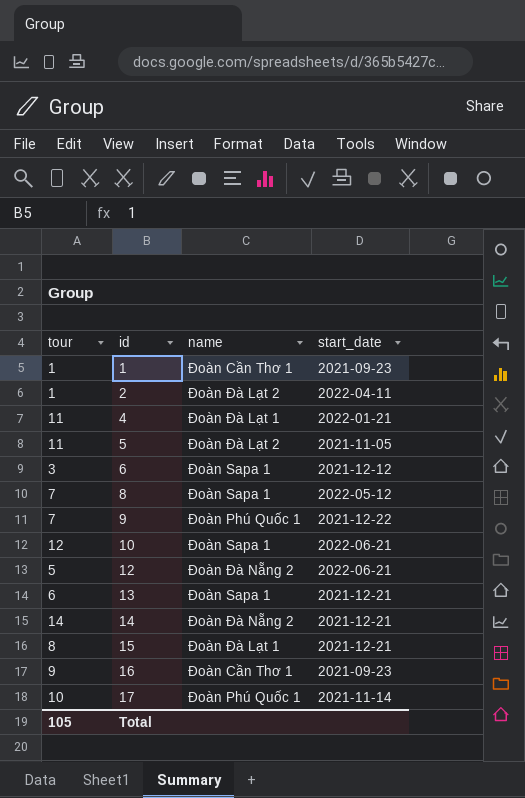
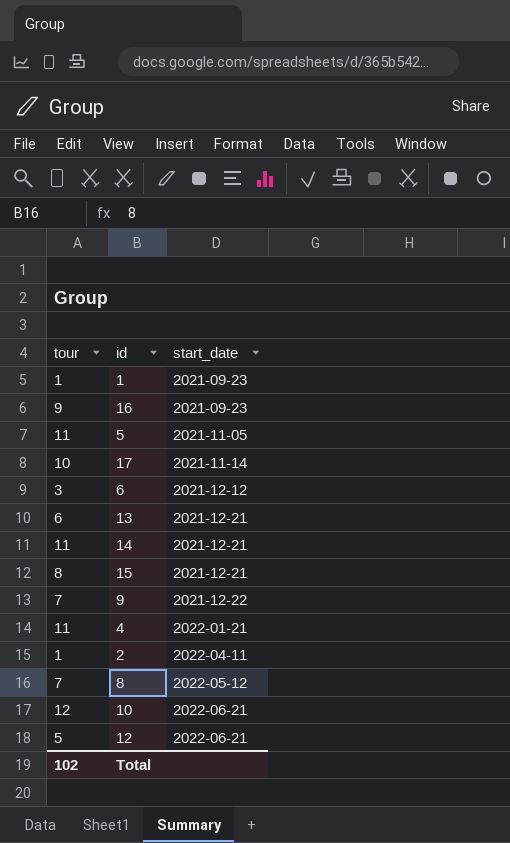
row order: id ascending -> start_date ascending
column name | position: 3 -> none
14 | tour: 14 -> 11
Total | tour: 105 -> 102

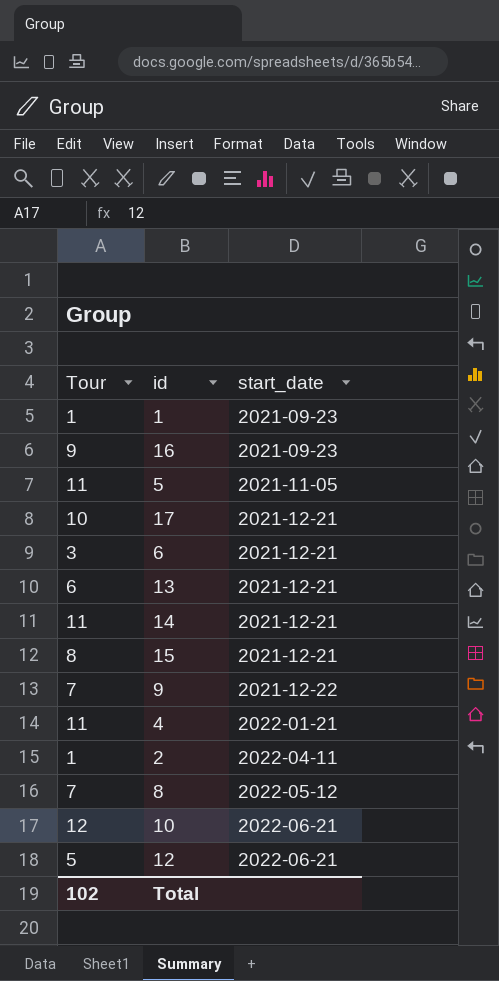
column name: tour -> Tour
17 | start_date: 2021-11-14 -> 2021-12-21
6 | start_date: 2021-12-12 -> 2021-12-21

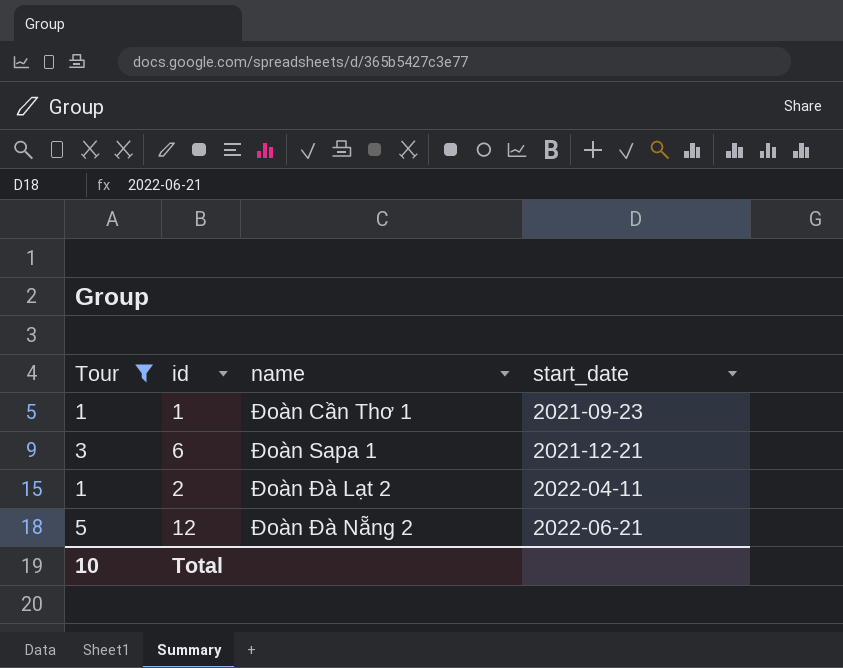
filter: none -> Tour <= 5
column name | position: none -> 3
Total | Tour: 102 -> 10

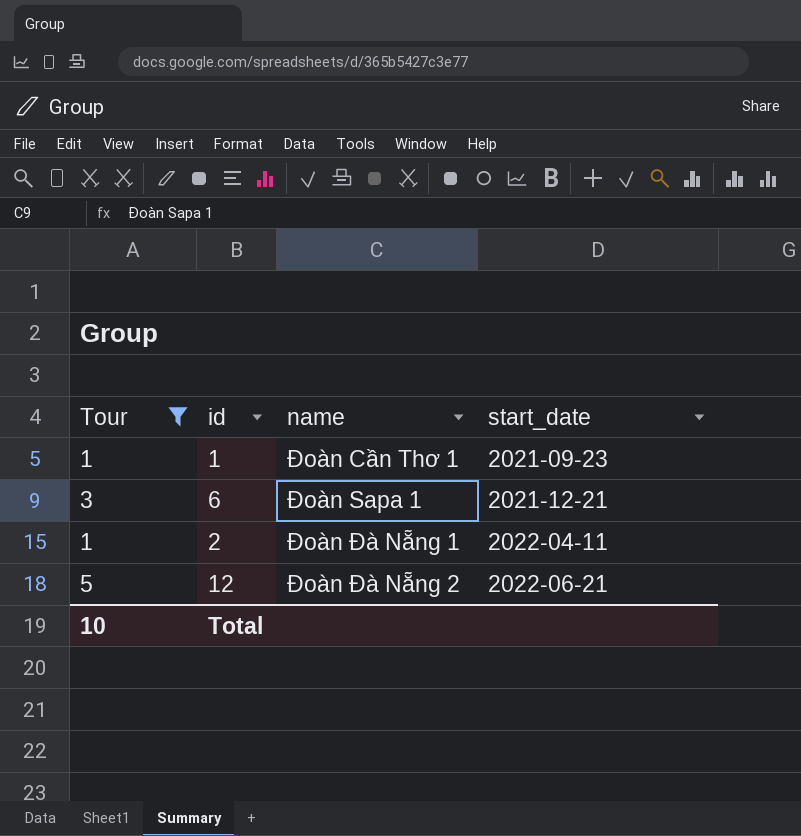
2 | name: Đoàn Đà Lạt 2 -> Đoàn Đà Nẵng 1

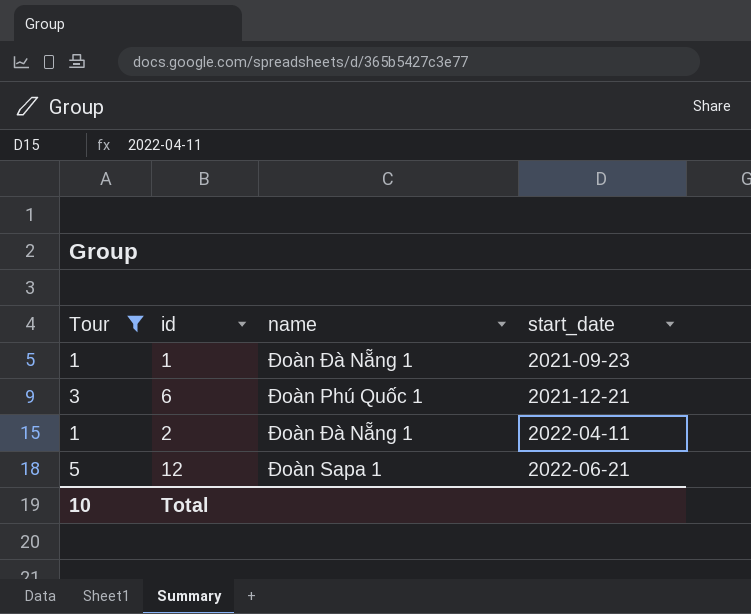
1 | name: Đoàn Cần Thơ 1 -> Đoàn Đà Nẵng 1
6 | name: Đoàn Sapa 1 -> Đoàn Phú Quốc 1
12 | name: Đoàn Đà Nẵng 2 -> Đoàn Sapa 1

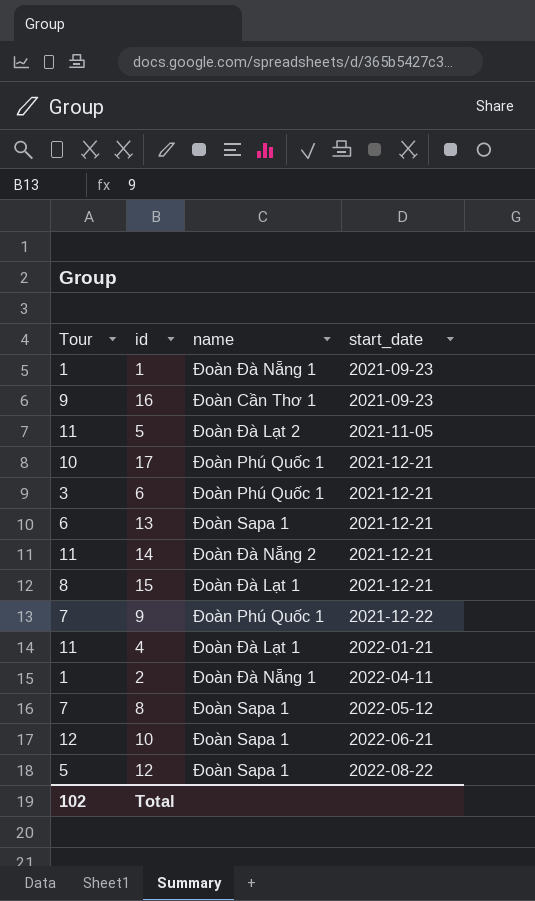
filter: Tour <= 5 -> none
12 | start_date: 2022-06-21 -> 2022-08-22
Total | Tour: 10 -> 102

